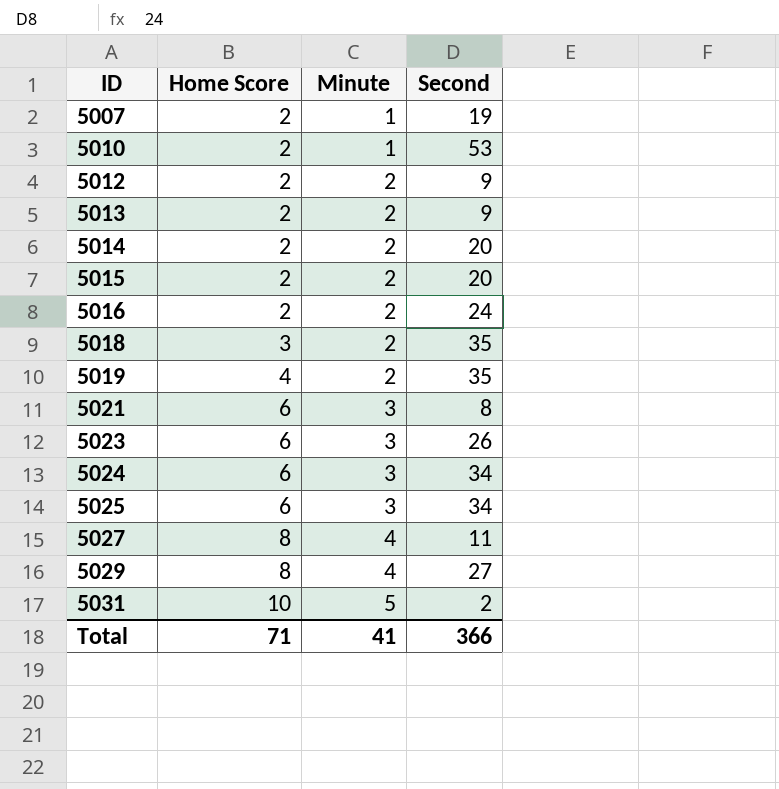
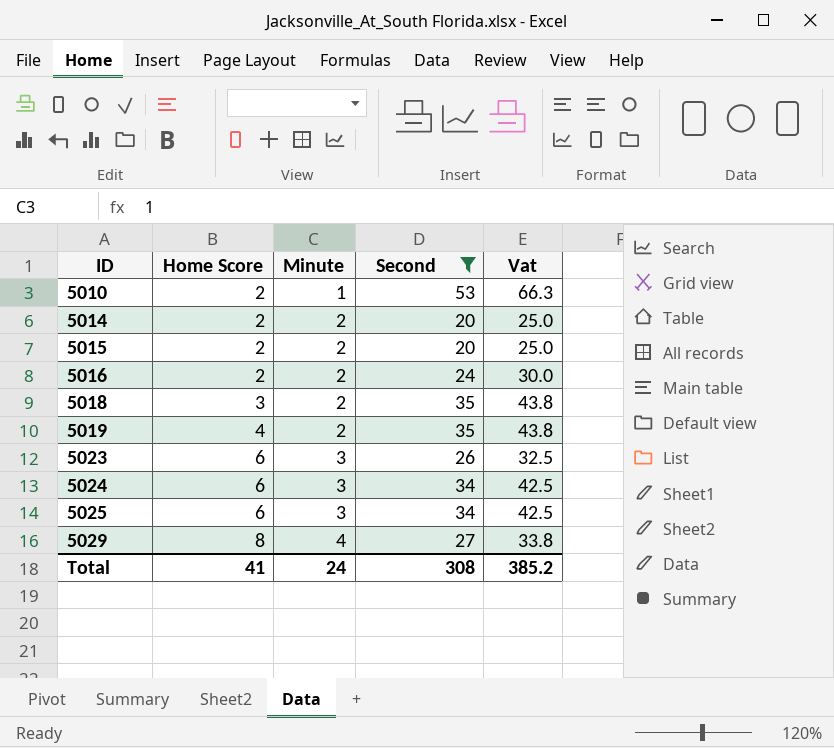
filter: none -> Second >= 20
column Vat | formula: none -> [Second] * 1.25
Total | Home Score: 71 -> 41
Total | Minute: 41 -> 24
Total | Second: 366 -> 308

